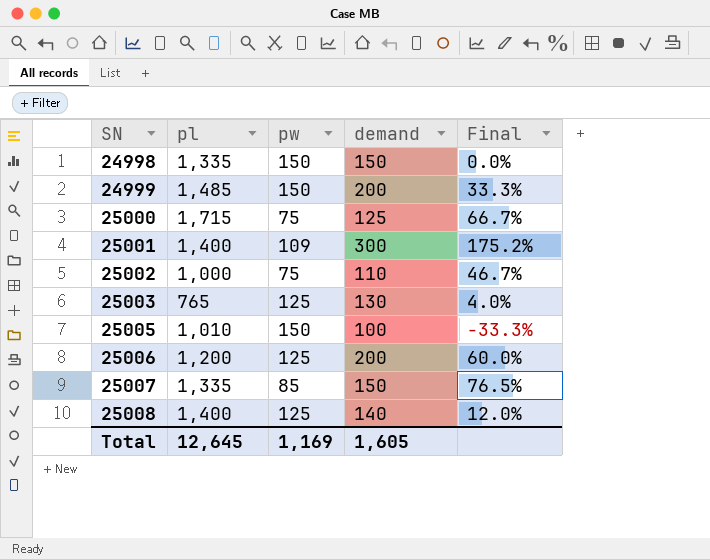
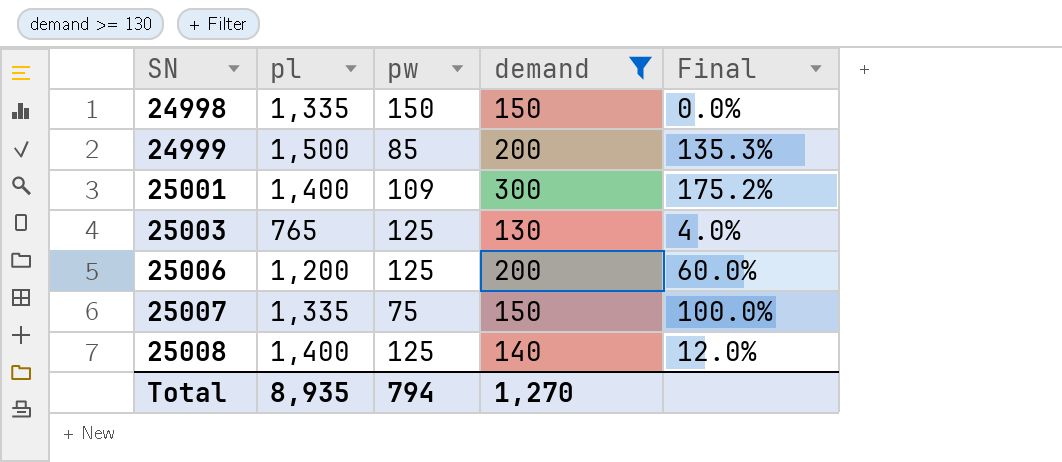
filter: none -> demand >= 130
24999 | pl: 1,485 -> 1,500
24999 | pw: 150 -> 85
24999 | Final: 33.3% -> 135.3%
25007 | pw: 85 -> 75
25007 | Final: 76.5% -> 100.0%
Total | pl: 12,645 -> 8,935
Total | pw: 1,169 -> 794
Total | demand: 1,605 -> 1,270

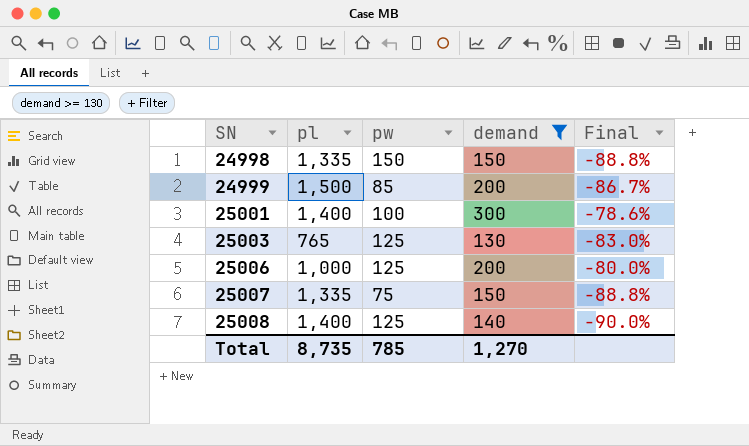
column Final | formula: ([demand] - [pw]) / [pw] -> ([demand] - [pl]) / [pl]
25001 | pw: 109 -> 100
25006 | pl: 1,200 -> 1,000
Total | pl: 8,935 -> 8,735
Total | pw: 794 -> 785

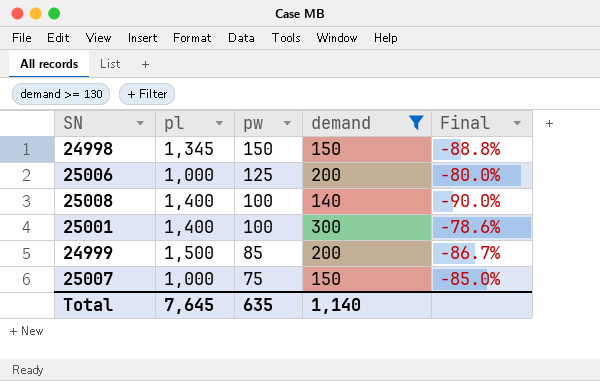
row order: SN ascending -> pw descending
row 25003: 765 | 125 | 130 | -83.0% -> none
24998 | pl: 1,335 -> 1,345
25008 | pw: 125 -> 100
25007 | pl: 1,335 -> 1,000
25007 | Final: -88.8% -> -85.0%
Total | pl: 8,735 -> 7,645
Total | pw: 785 -> 635
Total | demand: 1,270 -> 1,140

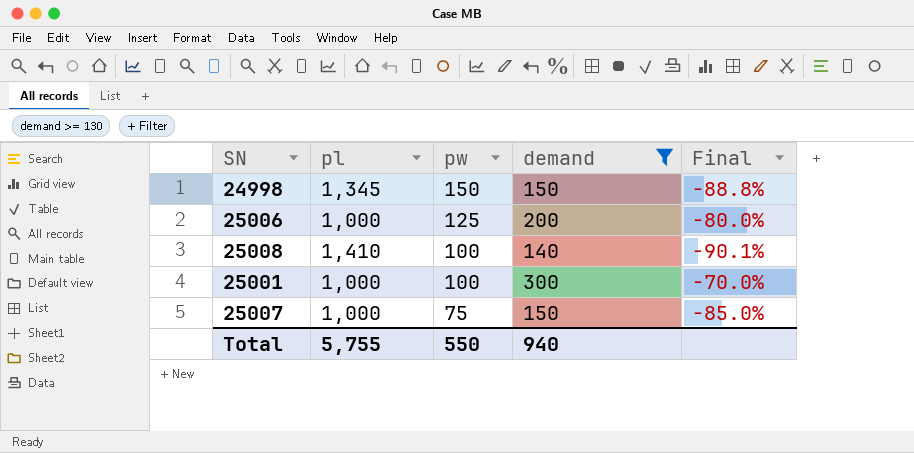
row 24999: 1,500 | 85 | 200 | -86.7% -> none
25008 | pl: 1,400 -> 1,410
25008 | Final: -90.0% -> -90.1%
25001 | pl: 1,400 -> 1,000
25001 | Final: -78.6% -> -70.0%
Total | pl: 7,645 -> 5,755
Total | pw: 635 -> 550
Total | demand: 1,140 -> 940

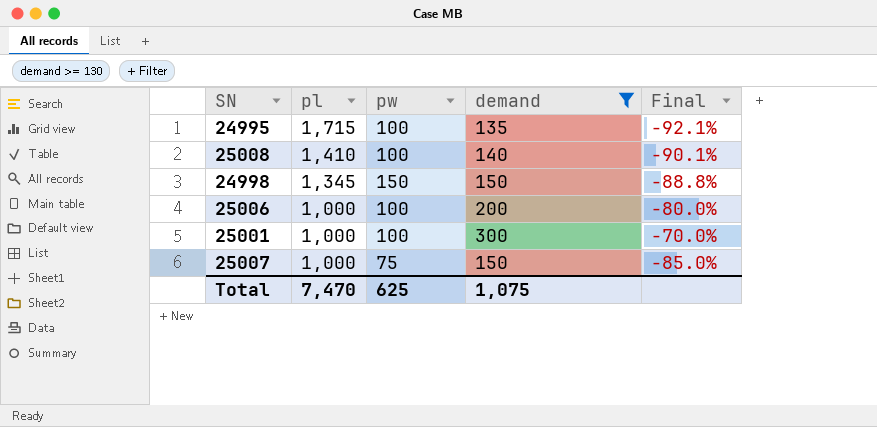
row order: pw descending -> pl descending
row 24995: none -> 1,715 | 100 | 135 | -92.1%
25006 | pw: 125 -> 100
Total | pl: 5,755 -> 7,470
Total | pw: 550 -> 625
Total | demand: 940 -> 1,075

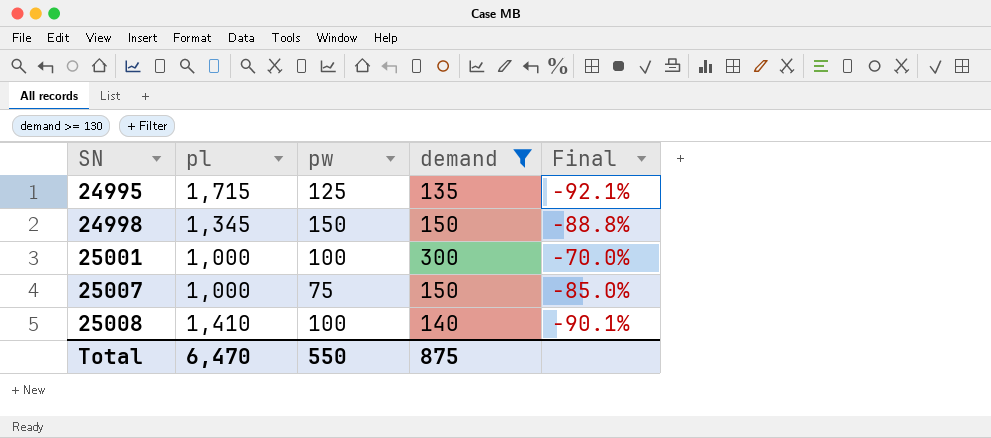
row order: pl descending -> SN ascending
row 25006: 1,000 | 100 | 200 | -80.0% -> none
24995 | pw: 100 -> 125
Total | pl: 7,470 -> 6,470
Total | pw: 625 -> 550
Total | demand: 1,075 -> 875

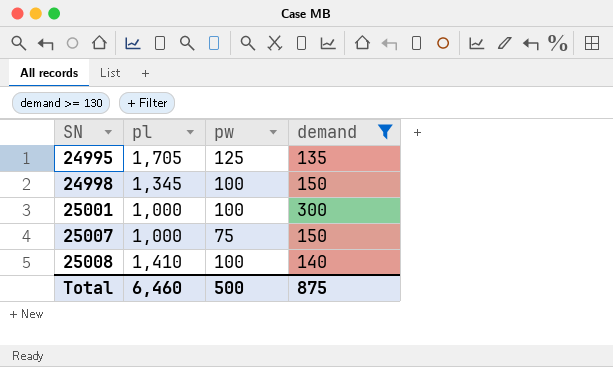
column Final | formula: ([demand] - [pl]) / [pl] -> none
24995 | pl: 1,715 -> 1,705
24998 | pw: 150 -> 100
Total | pl: 6,470 -> 6,460
Total | pw: 550 -> 500

